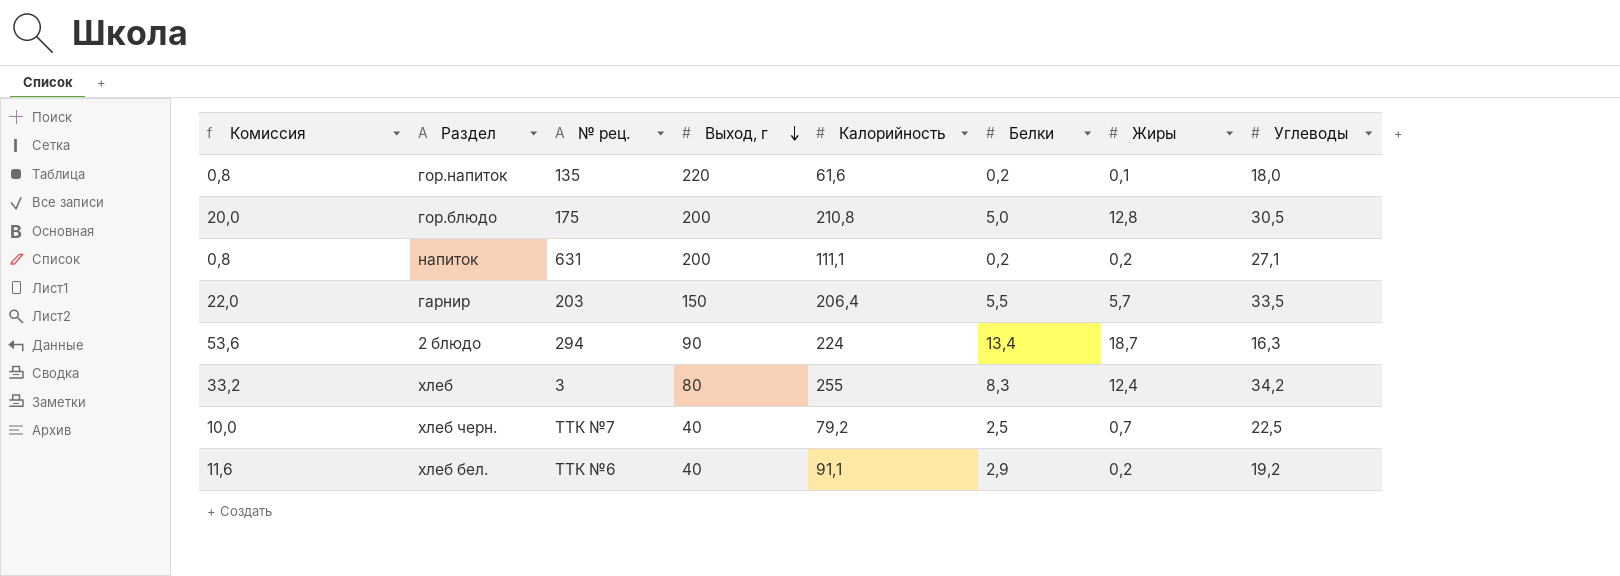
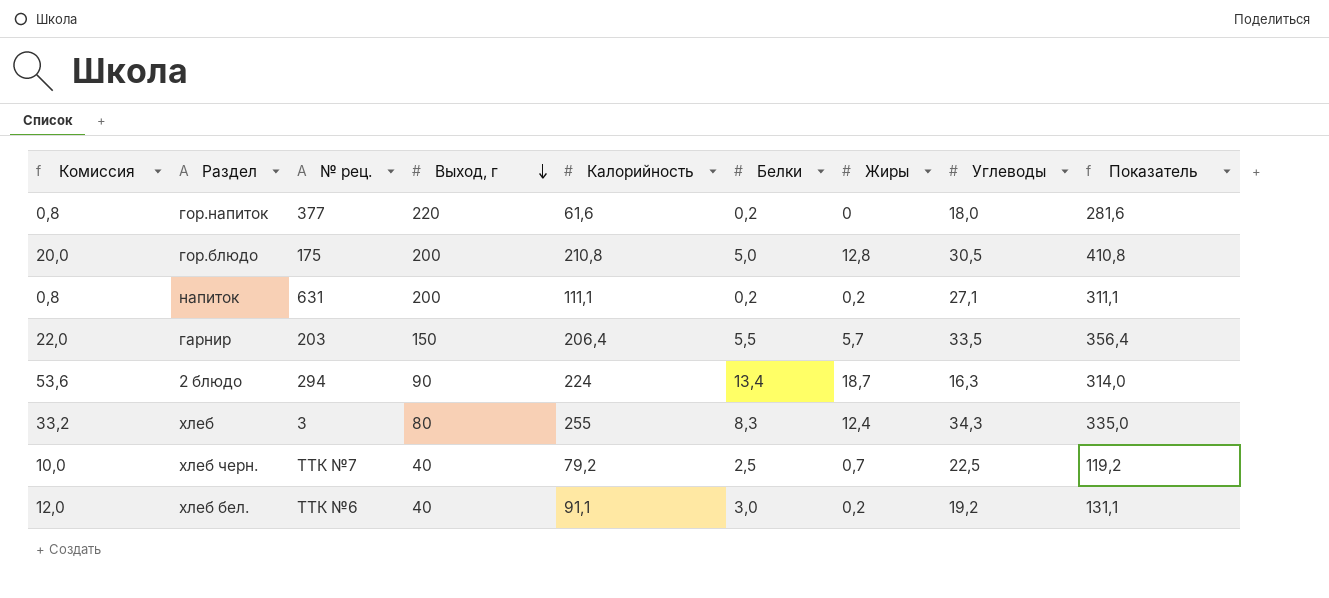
column Показатель | formula: none -> [Выход, г] + [Калорийность]
гор.напиток | № рец.: 135 -> 377
гор.напиток | Жиры: 0,1 -> 0
хлеб | Углеводы: 34,2 -> 34,3
хлеб бел. | Комиссия: 11,6 -> 12,0
хлеб бел. | Белки: 2,9 -> 3,0

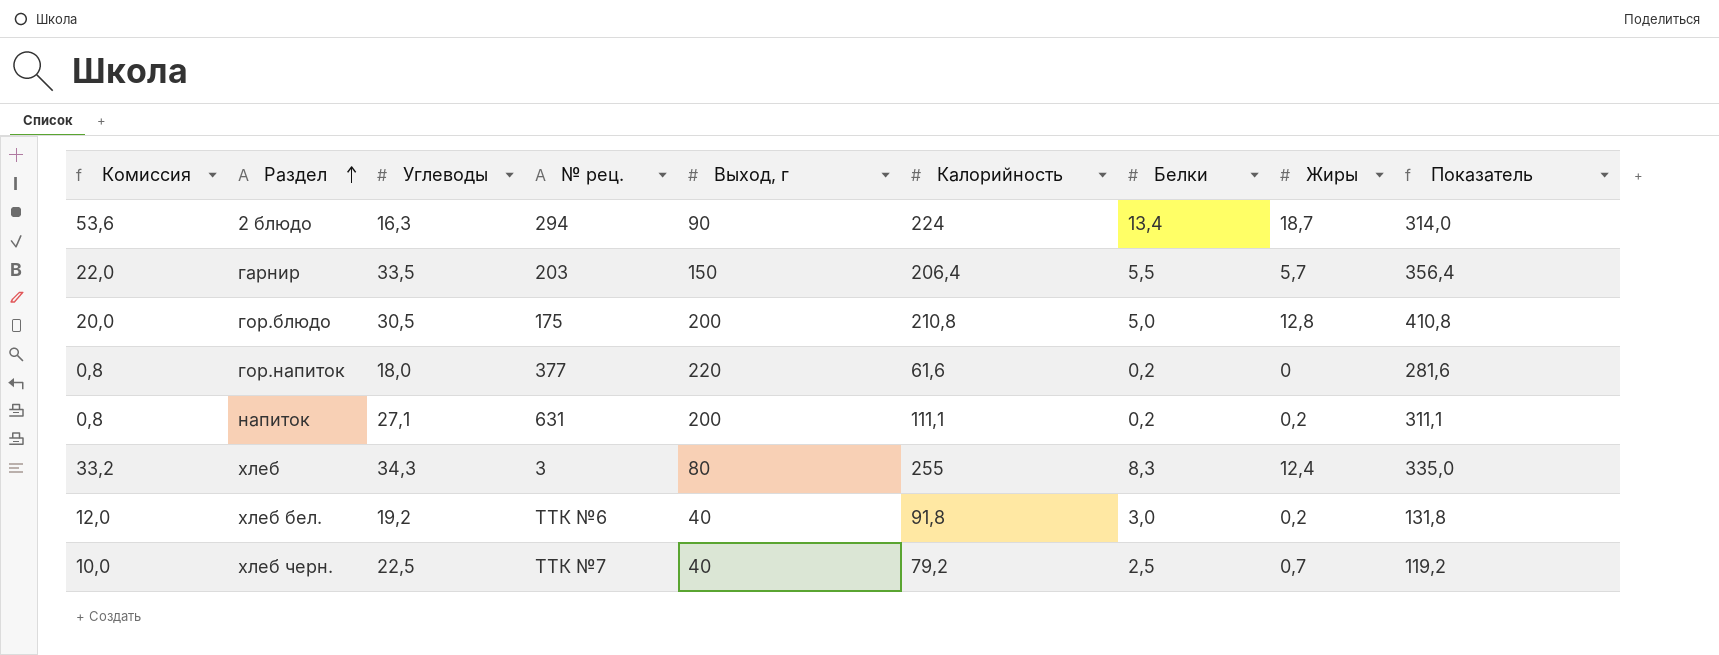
row order: Выход, г descending -> Раздел ascending
column Углеводы | position: 8 -> 3
хлеб бел. | Калорийность: 91,1 -> 91,8
хлеб бел. | Показатель: 131,1 -> 131,8

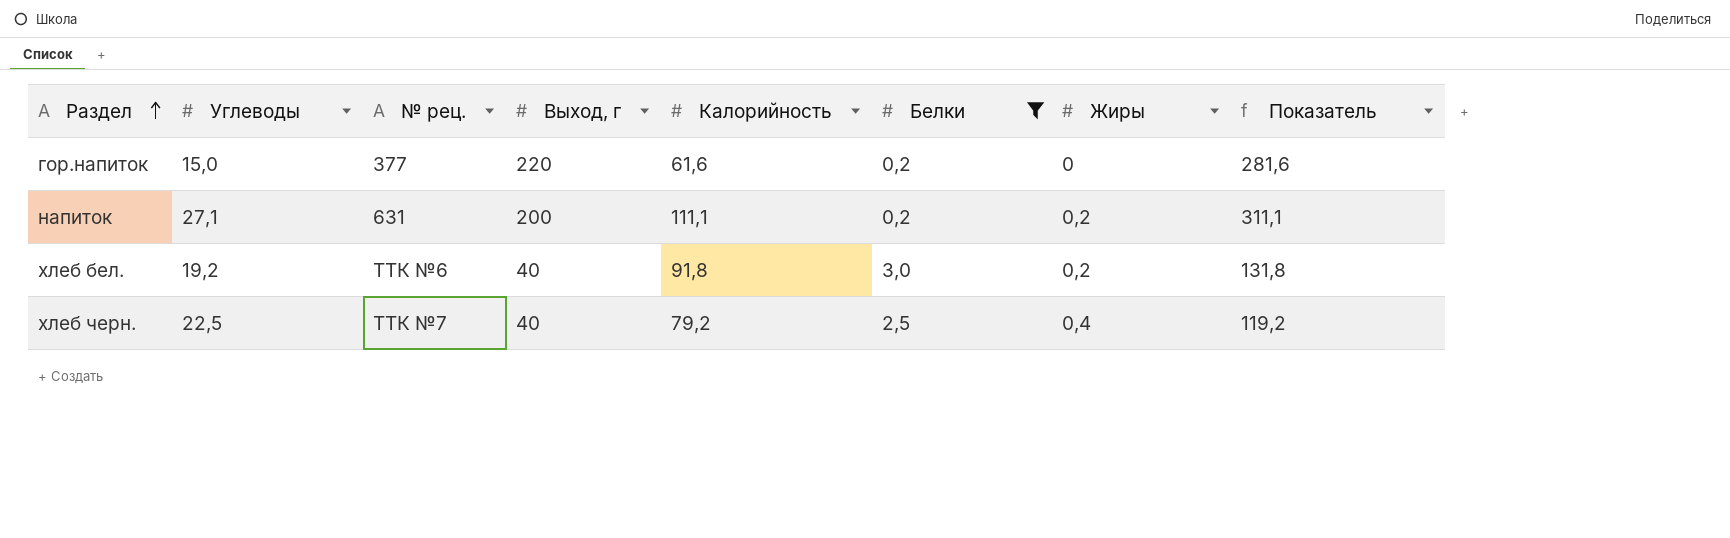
filter: none -> Белки <= 3,0
column Комиссия | formula: [Белки] * 4 -> none
гор.напиток | Углеводы: 18,0 -> 15,0
хлеб черн. | Жиры: 0,7 -> 0,4

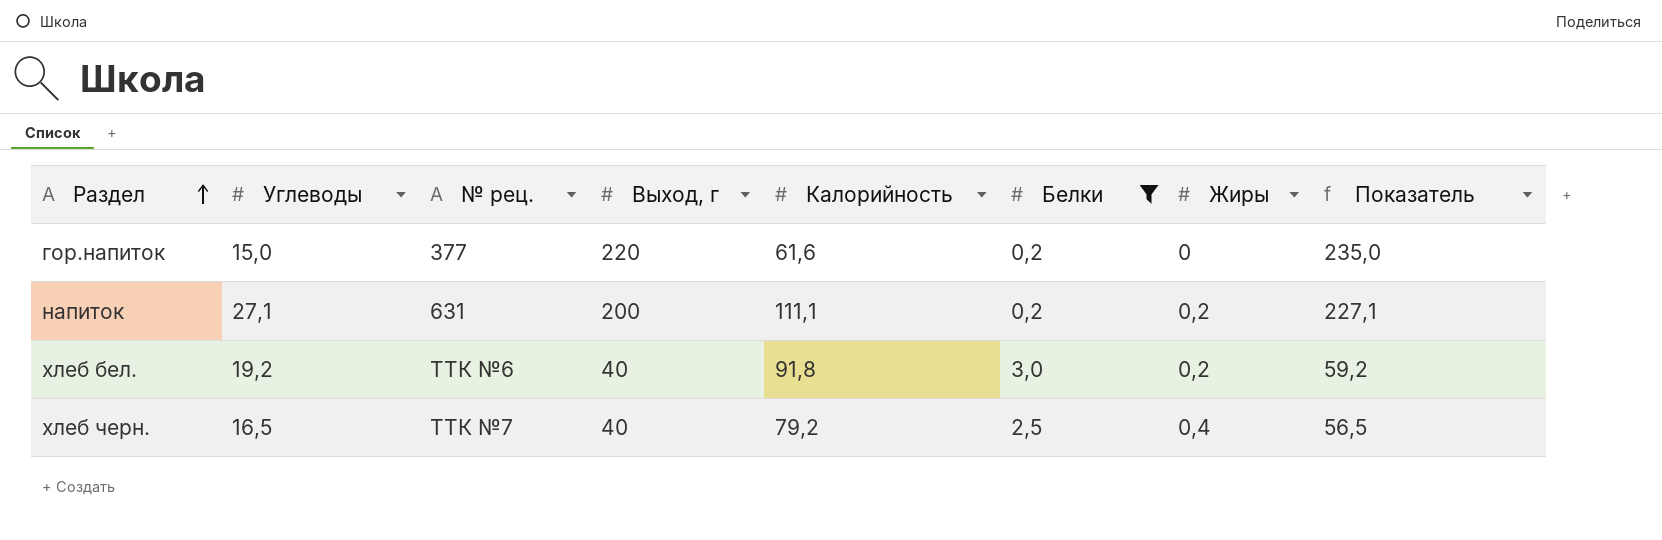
column Показатель | formula: [Выход, г] + [Калорийность] -> [Углеводы] + [Выход, г]
хлеб черн. | Углеводы: 22,5 -> 16,5

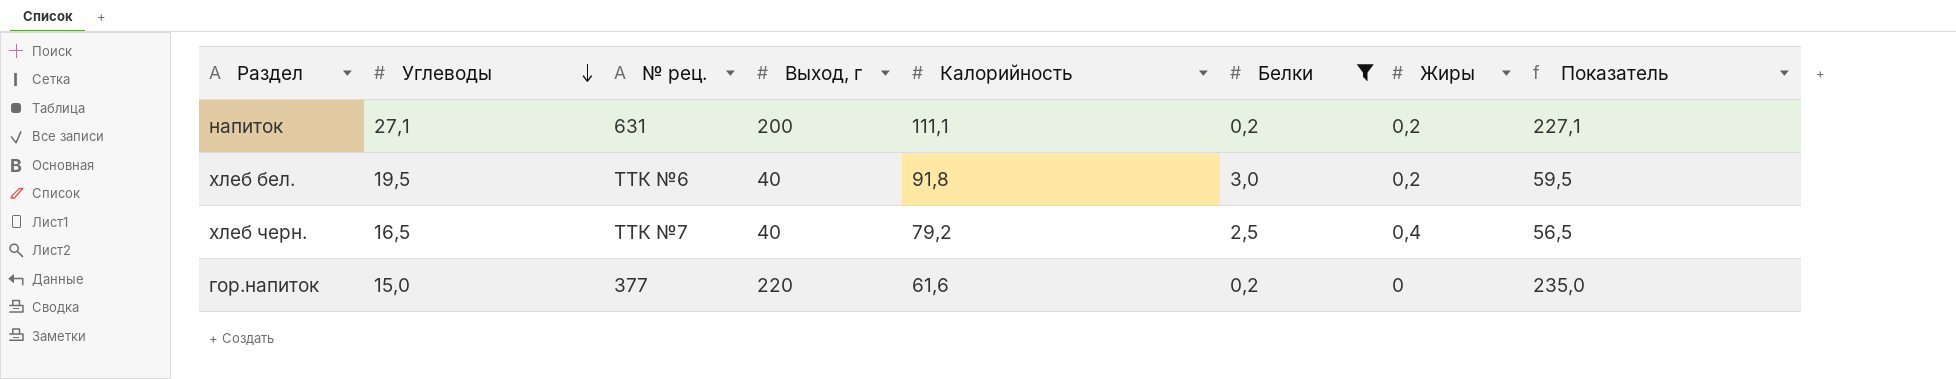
row order: Раздел ascending -> Углеводы descending
хлеб бел. | Углеводы: 19,2 -> 19,5
хлеб бел. | Показатель: 59,2 -> 59,5

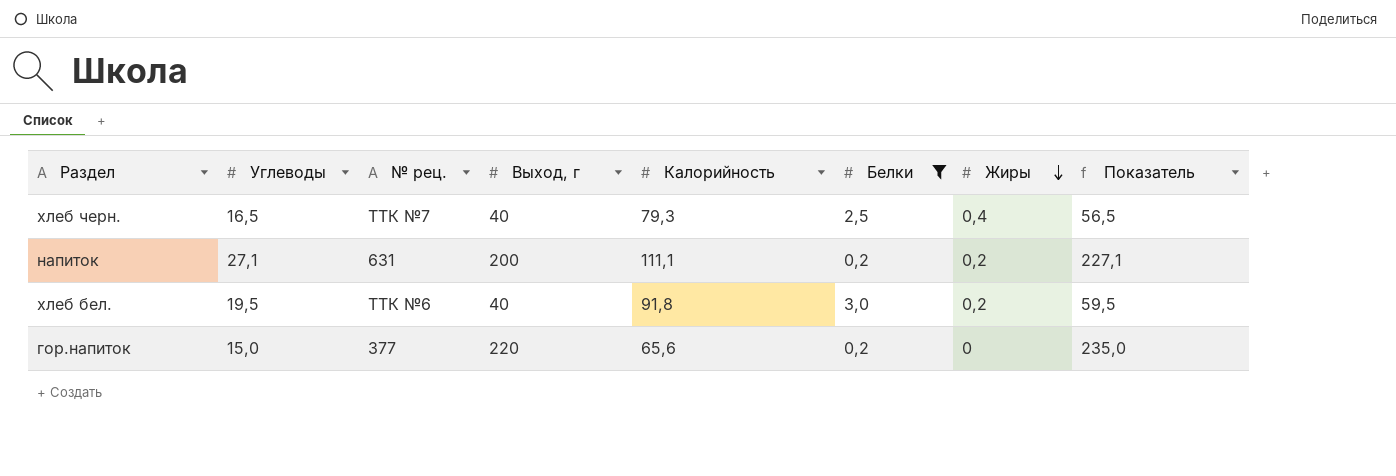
row order: Углеводы descending -> Жиры descending
хлеб черн. | Калорийность: 79,2 -> 79,3
гор.напиток | Калорийность: 61,6 -> 65,6

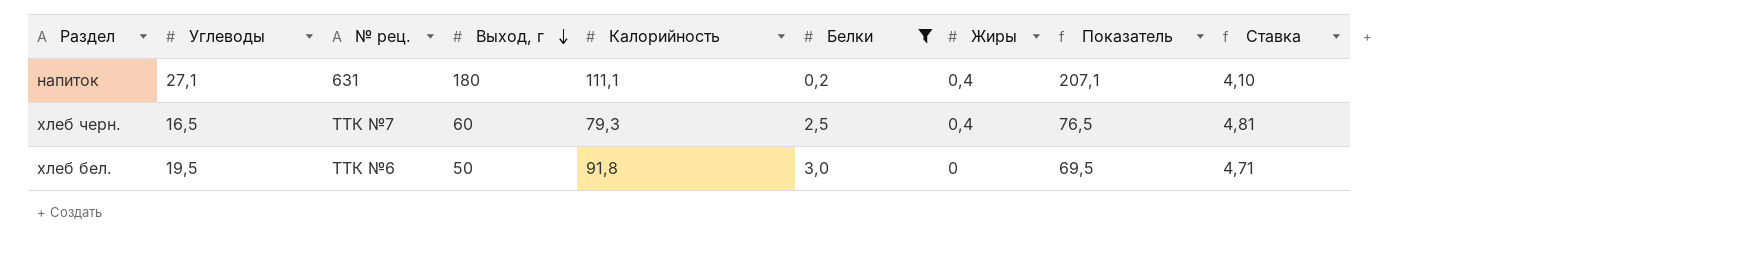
row order: Жиры descending -> Выход, г descending
column Ставка | formula: none -> [Калорийность] / [Углеводы]
row гор.напиток: 15,0 | 377 | 220 | 65,6 | 0,2 | 0 | 235,0 -> none
напиток | Выход, г: 200 -> 180
напиток | Жиры: 0,2 -> 0,4
напиток | Показатель: 227,1 -> 207,1
хлеб черн. | Выход, г: 40 -> 60
хлеб черн. | Показатель: 56,5 -> 76,5
хлеб бел. | Выход, г: 40 -> 50
хлеб бел. | Жиры: 0,2 -> 0
хлеб бел. | Показатель: 59,5 -> 69,5

